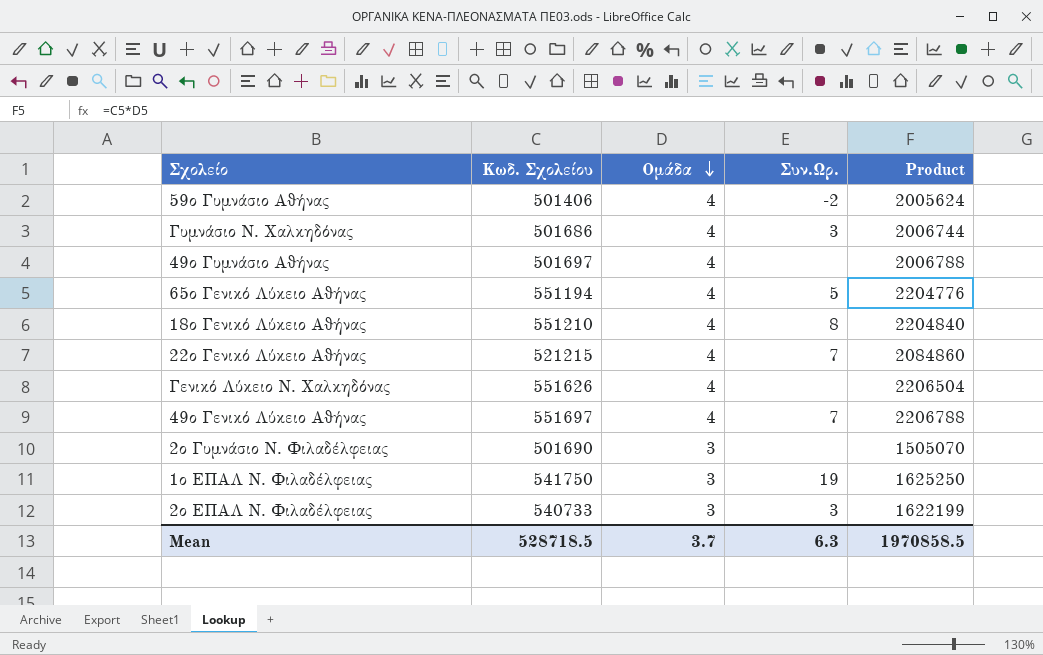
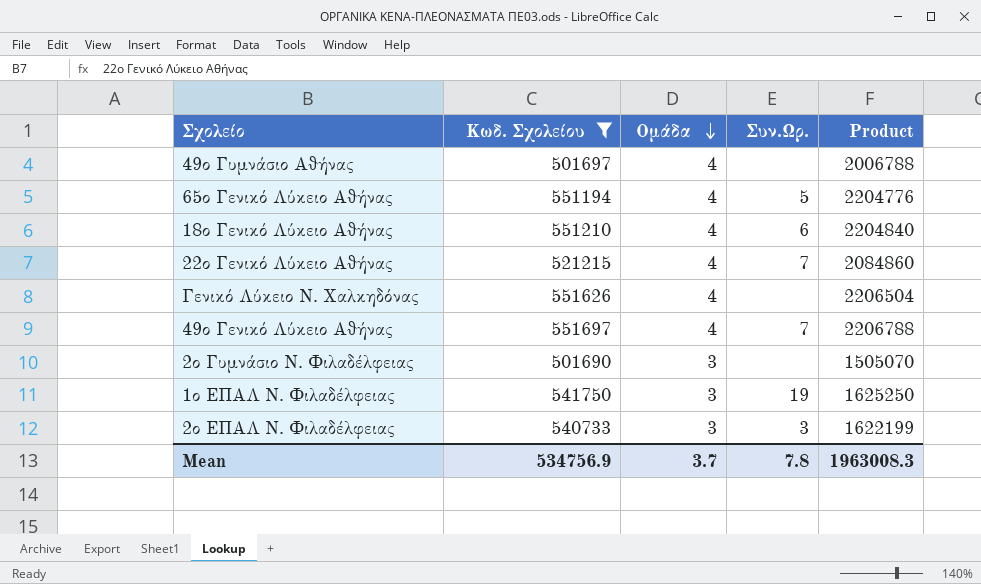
filter: none -> Κωδ. Σχολείου >= 501690
18ο Γενικό Λύκειο Αθήνας | Συν.Ωρ.: 8 -> 6
Mean | Κωδ. Σχολείου: 528718.5 -> 534756.9
Mean | Συν.Ωρ.: 6.3 -> 7.8
Mean | Product: 1970858.5 -> 1963008.3

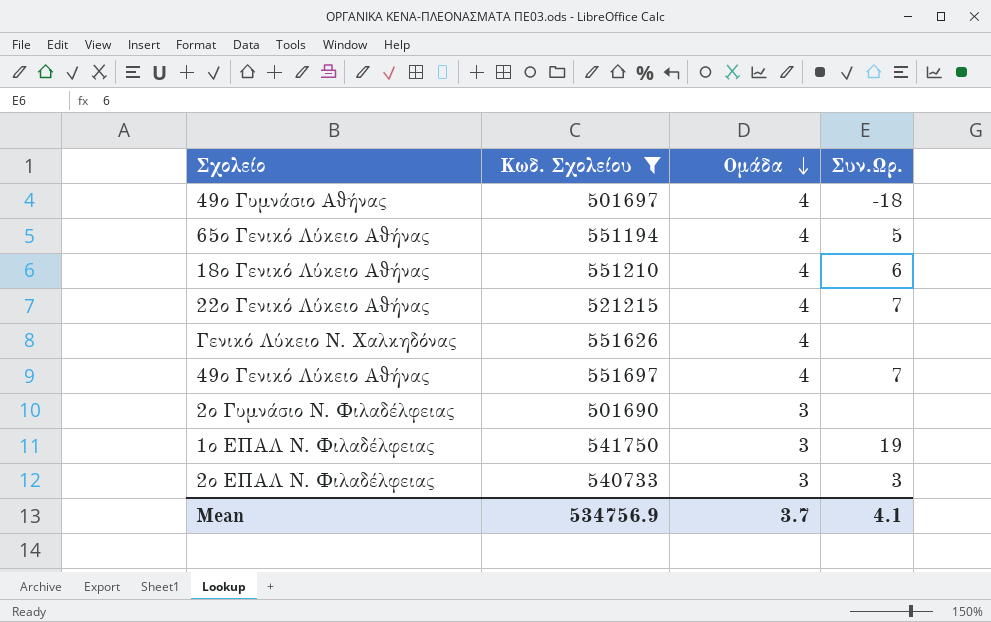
column Product | formula: [Κωδ. Σχολείου] * [Ομάδα] -> none
49ο Γυμνάσιο Αθήνας | Συν.Ωρ.: none -> -18
Mean | Συν.Ωρ.: 7.8 -> 4.1

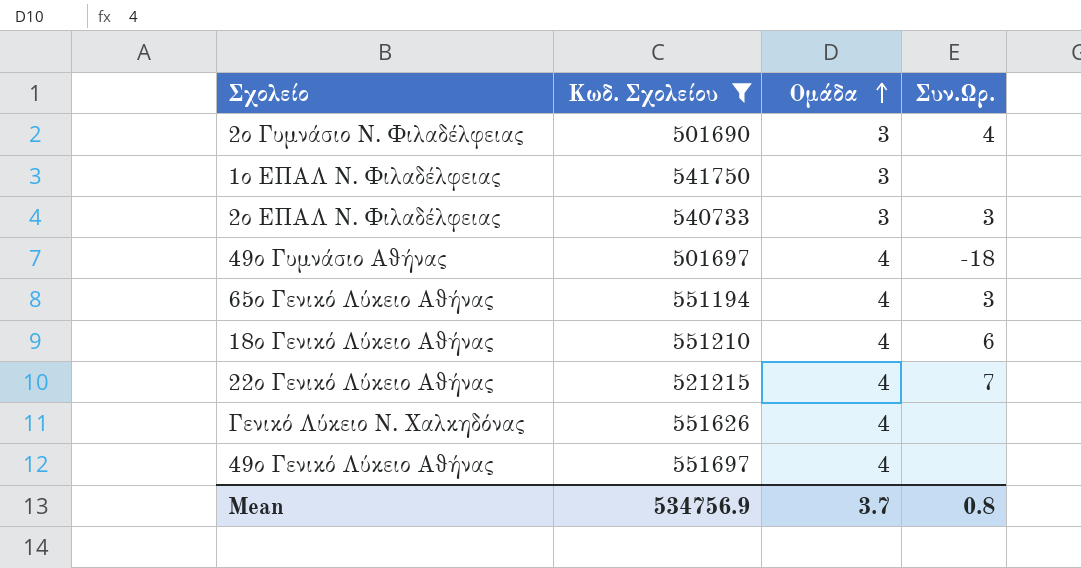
row order: Ομάδα descending -> Ομάδα ascending
2ο Γυμνάσιο Ν. Φιλαδέλφειας | Συν.Ωρ.: none -> 4
1ο ΕΠΑΛ Ν. Φιλαδέλφειας | Συν.Ωρ.: 19 -> none
65ο Γενικό Λύκειο Αθήνας | Συν.Ωρ.: 5 -> 3
49ο Γενικό Λύκειο Αθήνας | Συν.Ωρ.: 7 -> none
Mean | Συν.Ωρ.: 4.1 -> 0.8

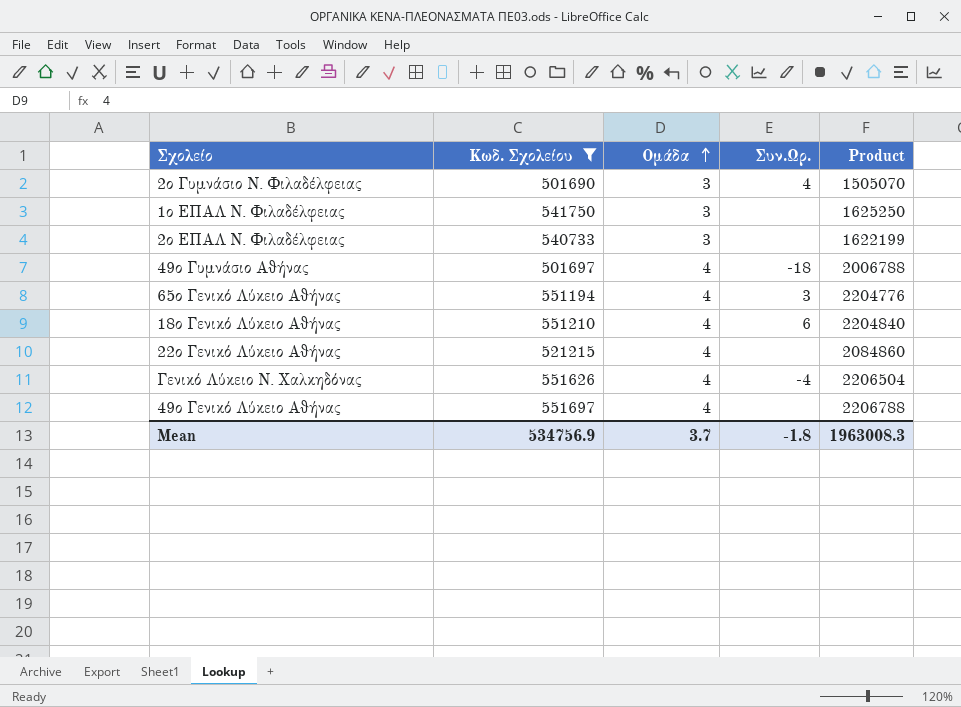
column Product | formula: none -> [Κωδ. Σχολείου] * [Ομάδα]
2ο ΕΠΑΛ Ν. Φιλαδέλφειας | Συν.Ωρ.: 3 -> none
22ο Γενικό Λύκειο Αθήνας | Συν.Ωρ.: 7 -> none
Γενικό Λύκειο Ν. Χαλκηδόνας | Συν.Ωρ.: none -> -4
Mean | Συν.Ωρ.: 0.8 -> -1.8

